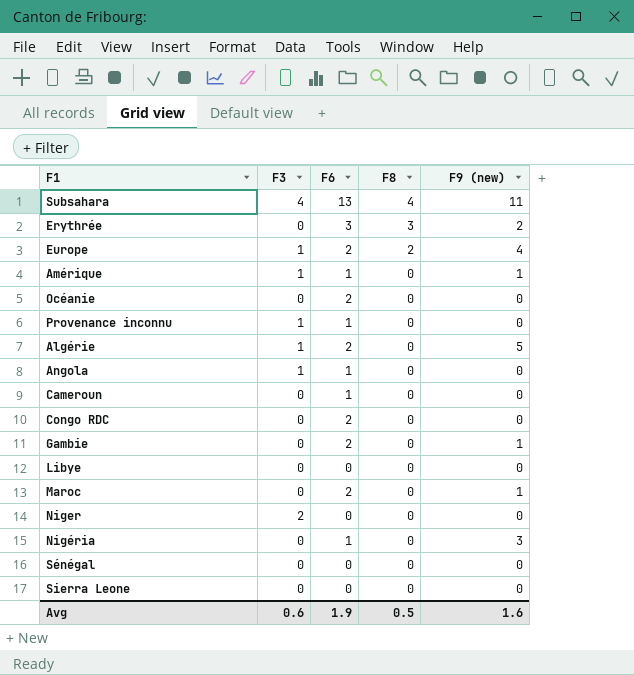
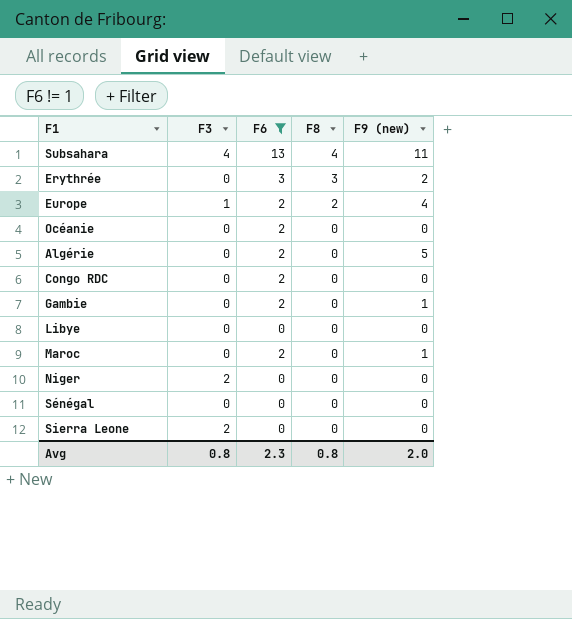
filter: none -> F6 != 1
Algérie | F3: 1 -> 0
Sierra Leone | F3: 0 -> 2
Avg | F3: 0.6 -> 0.8
Avg | F6: 1.9 -> 2.3
Avg | F8: 0.5 -> 0.8
Avg | F9 (new): 1.6 -> 2.0

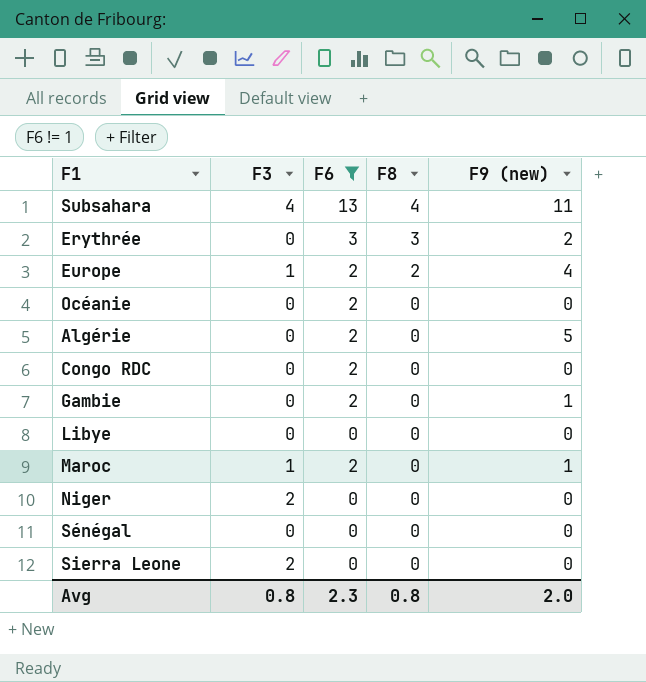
Maroc | F3: 0 -> 1

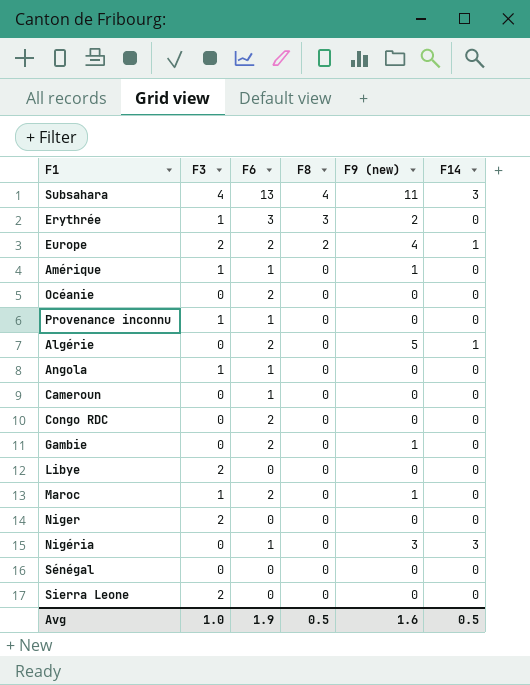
filter: F6 != 1 -> none
column F14 | position: none -> 6
Erythrée | F3: 0 -> 1
Europe | F3: 1 -> 2
Libye | F3: 0 -> 2
Avg | F3: 0.8 -> 1.0
Avg | F6: 2.3 -> 1.9
Avg | F8: 0.8 -> 0.5
Avg | F9 (new): 2.0 -> 1.6

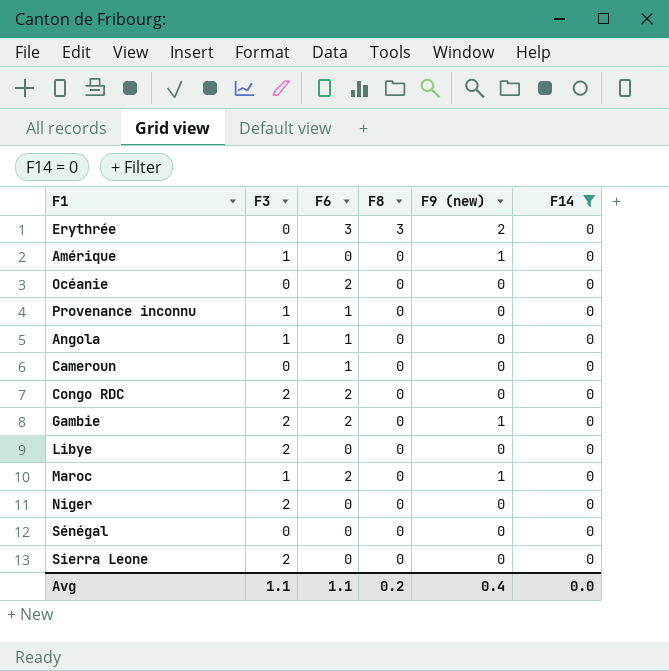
filter: none -> F14 = 0
Erythrée | F3: 1 -> 0
Amérique | F6: 1 -> 0
Congo RDC | F3: 0 -> 2
Gambie | F3: 0 -> 2
Avg | F3: 1.0 -> 1.1
Avg | F6: 1.9 -> 1.1
Avg | F8: 0.5 -> 0.2
Avg | F9 (new): 1.6 -> 0.4
Avg | F14: 0.5 -> 0.0

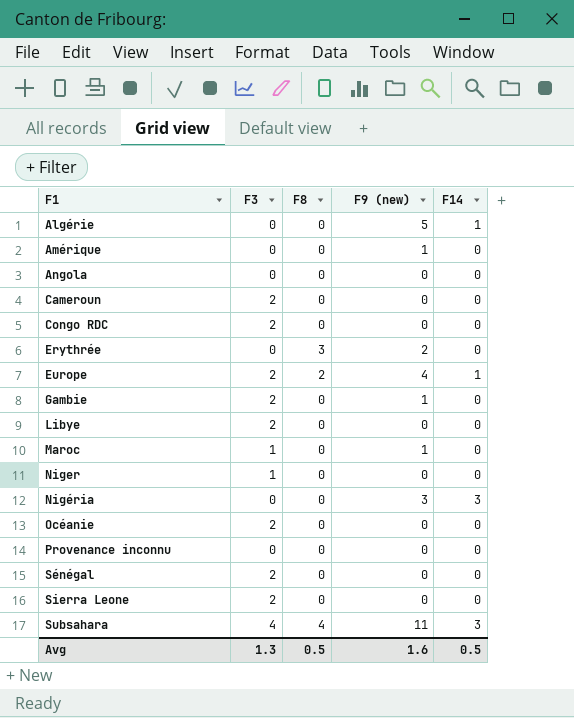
filter: F14 = 0 -> none
row order: F8 descending -> F1 ascending
column F6 | position: 3 -> none
Amérique | F3: 1 -> 0
Angola | F3: 1 -> 0
Cameroun | F3: 0 -> 2
Niger | F3: 2 -> 1
Océanie | F3: 0 -> 2
Provenance inconnu | F3: 1 -> 0
Sénégal | F3: 0 -> 2
Avg | F3: 1.1 -> 1.3
Avg | F8: 0.2 -> 0.5
Avg | F9 (new): 0.4 -> 1.6
Avg | F14: 0.0 -> 0.5

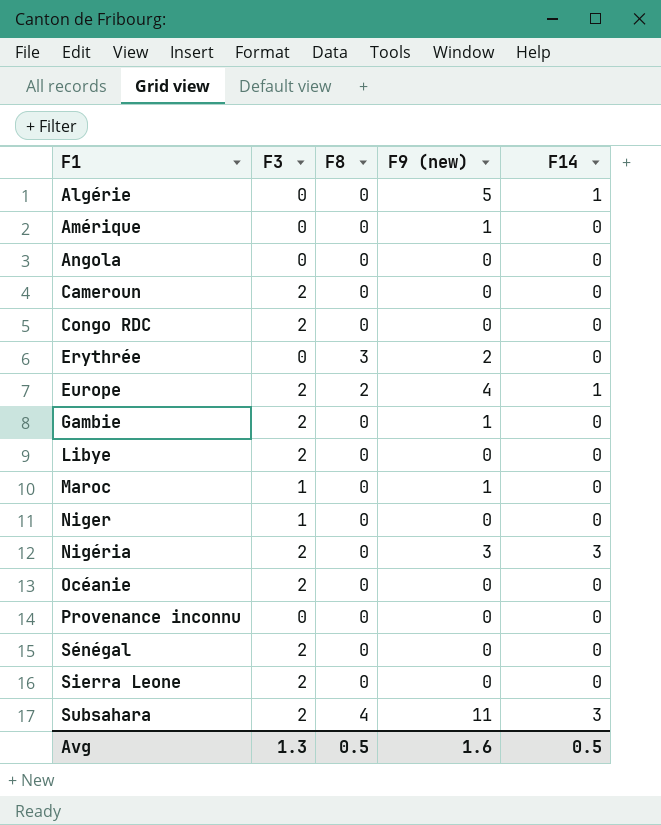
Nigéria | F3: 0 -> 2
Subsahara | F3: 4 -> 2

